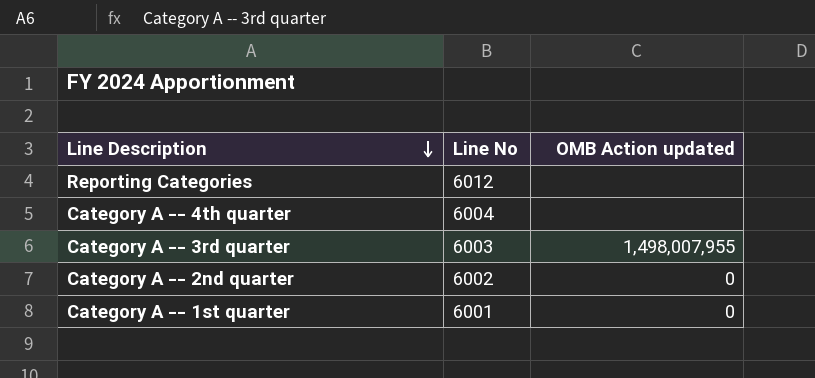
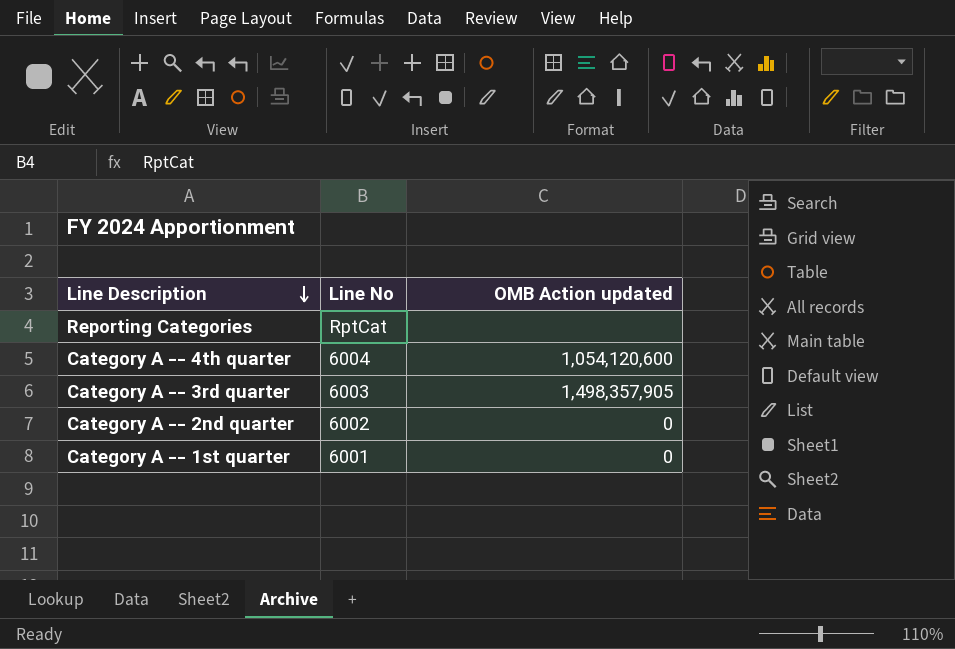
Reporting Categories | Line No: 6012 -> RptCat
Category A -- 4th quarter | OMB Action updated: none -> 1,054,120,600
Category A -- 3rd quarter | OMB Action updated: 1,498,007,955 -> 1,498,357,905

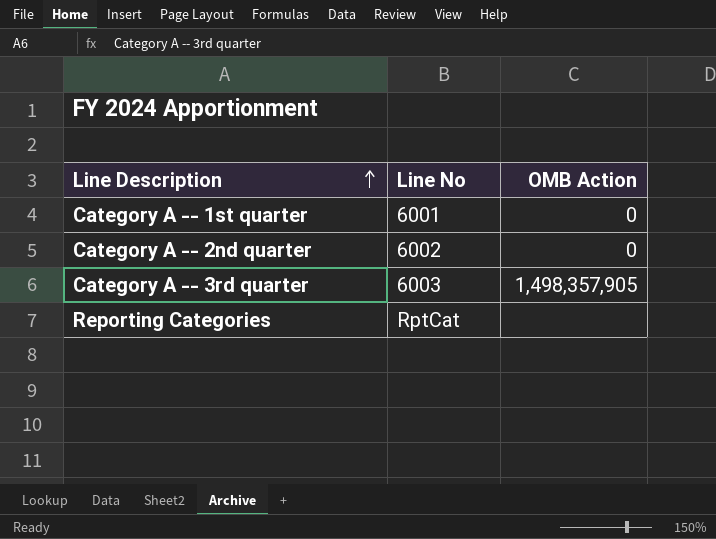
row order: Line Description descending -> Line Description ascending
column name: OMB Action updated -> OMB Action
row Category A -- 4th quarter: 6004 | 1,054,120,600 -> none

